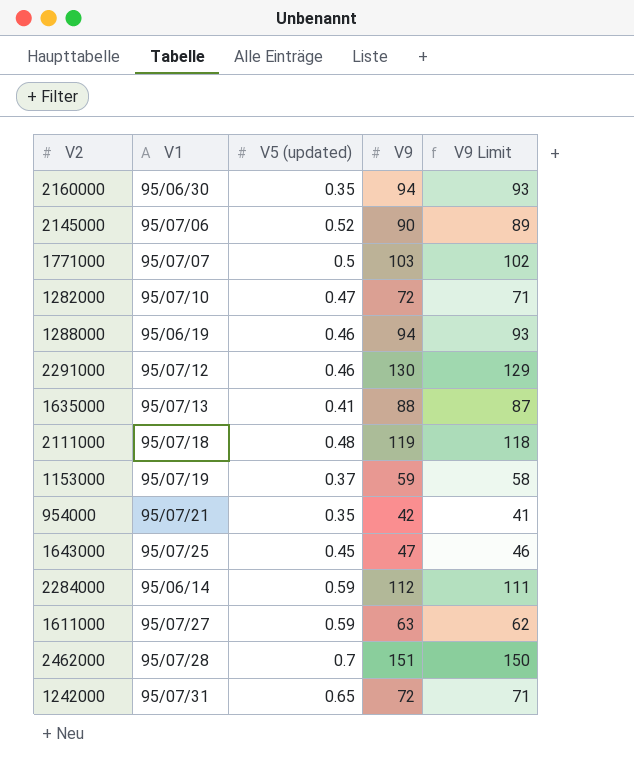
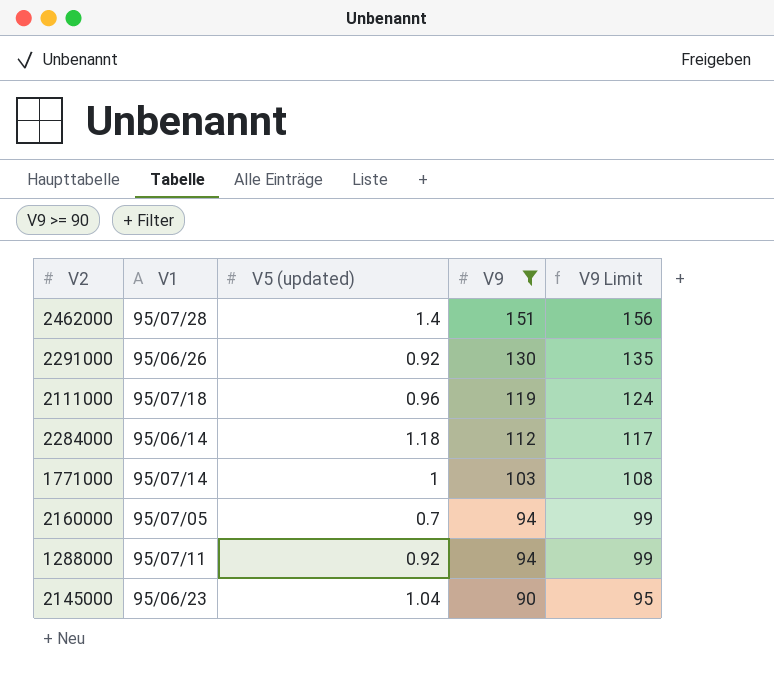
filter: none -> V9 >= 90
row order: none -> V9 descending
column V9 Limit | formula: [V9] - 1 -> [V9] + 5
2462000 | V5 (updated): 0.7 -> 1.4
2291000 | V1: 95/07/12 -> 95/06/26
2291000 | V5 (updated): 0.46 -> 0.92
2111000 | V5 (updated): 0.48 -> 0.96
2284000 | V5 (updated): 0.59 -> 1.18
1771000 | V1: 95/07/07 -> 95/07/14
1771000 | V5 (updated): 0.5 -> 1
2160000 | V1: 95/06/30 -> 95/07/05
2160000 | V5 (updated): 0.35 -> 0.7
1288000 | V1: 95/06/19 -> 95/07/11
1288000 | V5 (updated): 0.46 -> 0.92
2145000 | V1: 95/07/06 -> 95/06/23
2145000 | V5 (updated): 0.52 -> 1.04

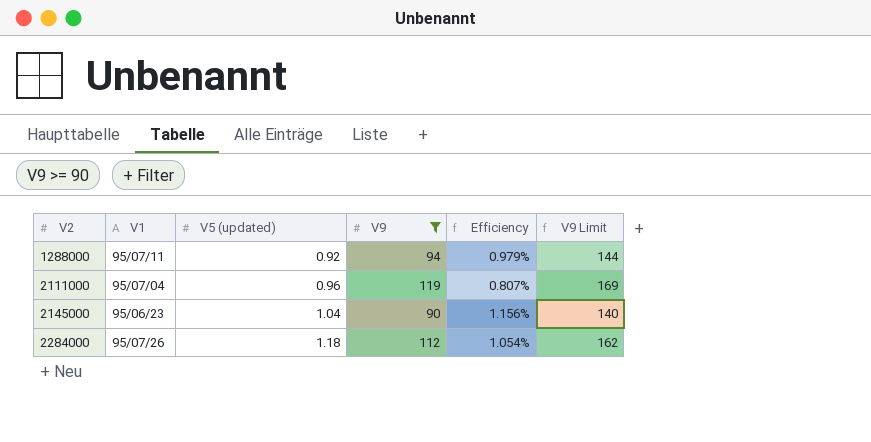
row order: V9 descending -> V2 ascending
column Efficiency | formula: none -> [V5 (updated)] / [V9]
column V9 Limit | formula: [V9] + 5 -> [V9] + 50
row 2462000: 95/07/28 | 1.4 | 151 | 156 -> none
row 2291000: 95/06/26 | 0.92 | 130 | 135 -> none
row 1771000: 95/07/14 | 1 | 103 | 108 -> none
row 2160000: 95/07/05 | 0.7 | 94 | 99 -> none
2111000 | V1: 95/07/18 -> 95/07/04
2284000 | V1: 95/06/14 -> 95/07/26

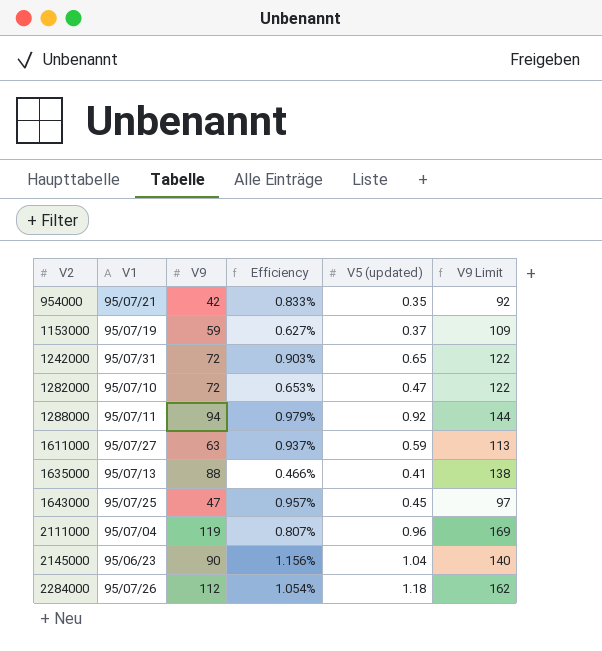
filter: V9 >= 90 -> none
column V5 (updated) | position: 3 -> 5

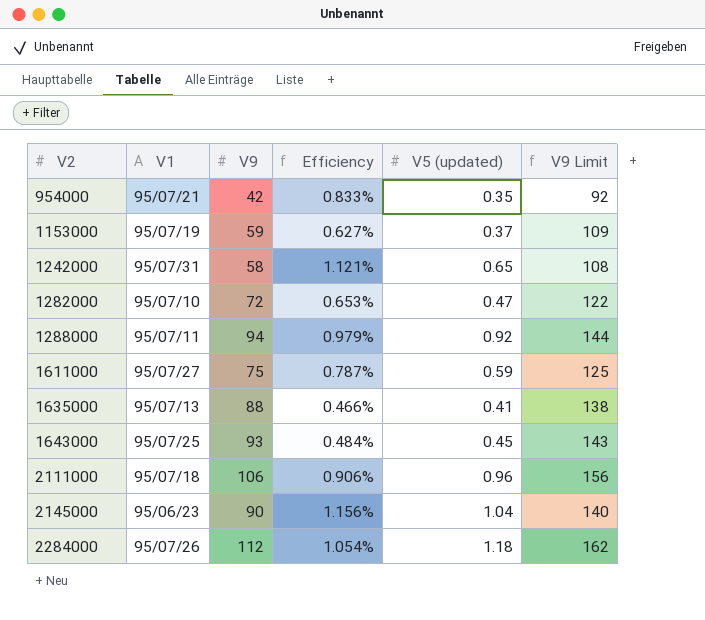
1242000 | V9: 72 -> 58
1242000 | Efficiency: 0.903% -> 1.121%
1242000 | V9 Limit: 122 -> 108
1611000 | V9: 63 -> 75
1611000 | Efficiency: 0.937% -> 0.787%
1611000 | V9 Limit: 113 -> 125
1643000 | V9: 47 -> 93
1643000 | Efficiency: 0.957% -> 0.484%
1643000 | V9 Limit: 97 -> 143
2111000 | V1: 95/07/04 -> 95/07/18
2111000 | V9: 119 -> 106
2111000 | Efficiency: 0.807% -> 0.906%
2111000 | V9 Limit: 169 -> 156

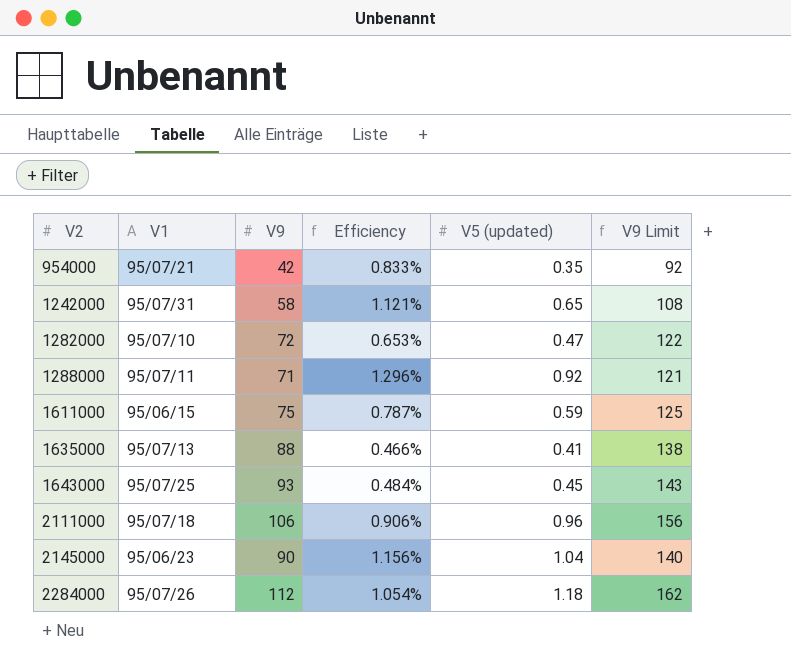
row 1153000: 95/07/19 | 59 | 0.627% | 0.37 | 109 -> none
1288000 | V9: 94 -> 71
1288000 | Efficiency: 0.979% -> 1.296%
1288000 | V9 Limit: 144 -> 121
1611000 | V1: 95/07/27 -> 95/06/15

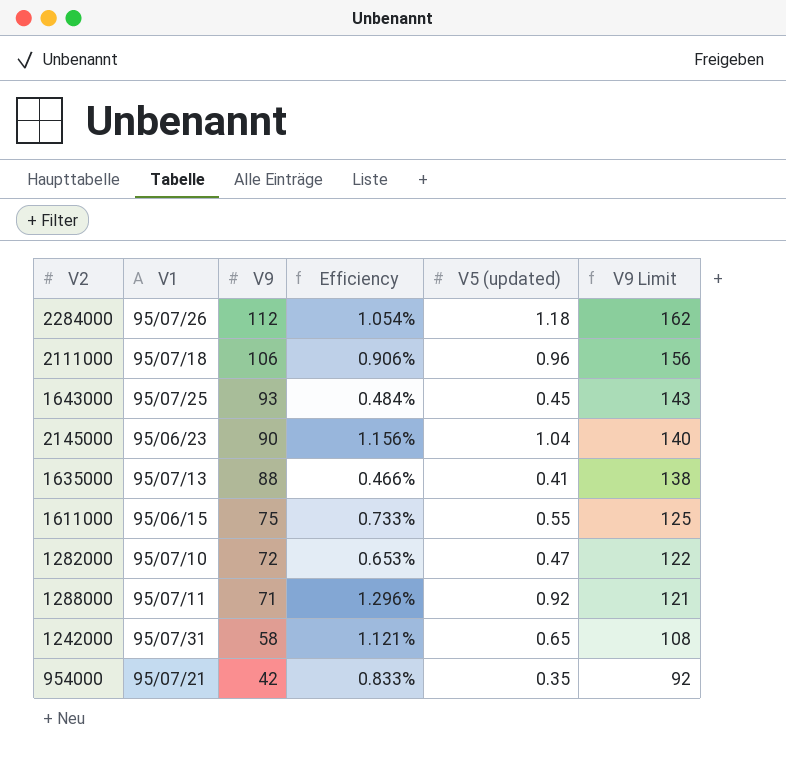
row order: V2 ascending -> V9 descending
1611000 | Efficiency: 0.787% -> 0.733%
1611000 | V5 (updated): 0.59 -> 0.55

